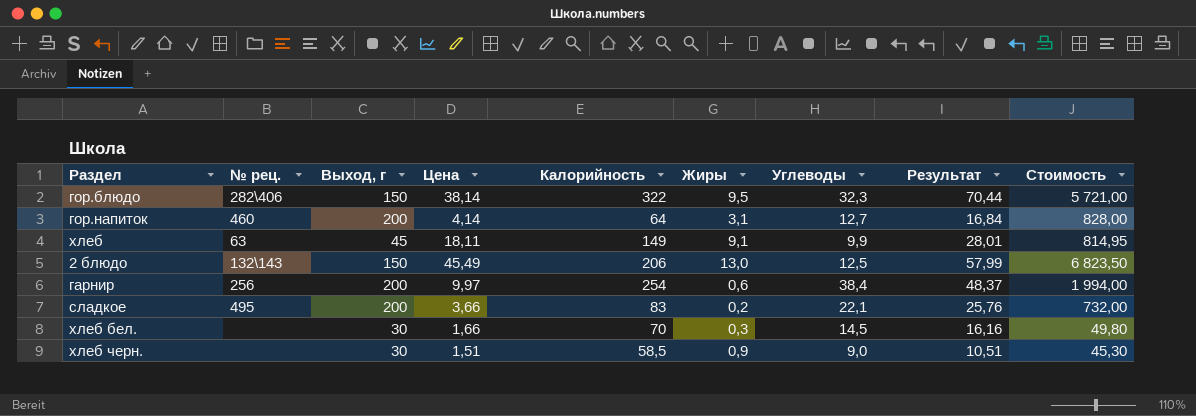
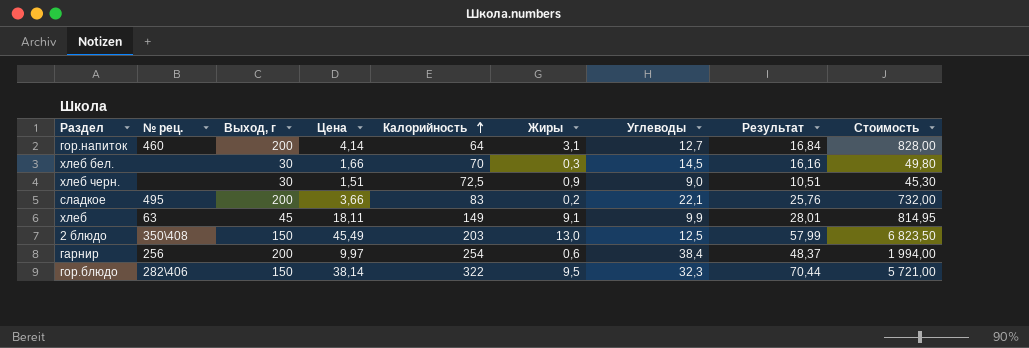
row order: none -> Калорийность ascending
хлеб черн. | Калорийность: 58,5 -> 72,5
2 блюдо | № рец.: 132\143 -> 350\408
2 блюдо | Калорийность: 206 -> 203

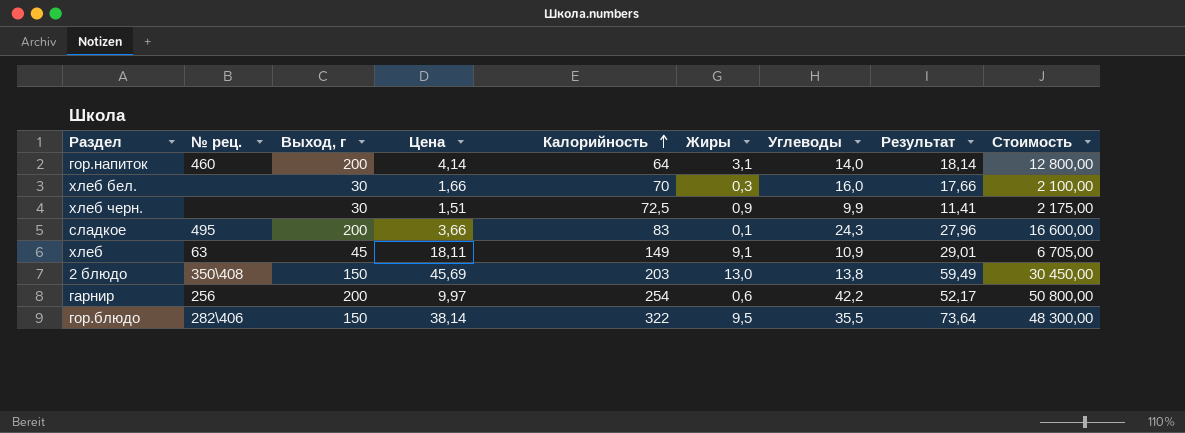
column Стоимость | formula: [Выход, г] * [Цена] -> [Выход, г] * [Калорийность]
гор.напиток | Углеводы: 12,7 -> 14,0
гор.напиток | Результат: 16,84 -> 18,14
хлеб бел. | Углеводы: 14,5 -> 16,0
хлеб бел. | Результат: 16,16 -> 17,66
хлеб черн. | Углеводы: 9,0 -> 9,9
хлеб черн. | Результат: 10,51 -> 11,41
сладкое | Жиры: 0,2 -> 0,1
сладкое | Углеводы: 22,1 -> 24,3
сладкое | Результат: 25,76 -> 27,96
хлеб | Углеводы: 9,9 -> 10,9
хлеб | Результат: 28,01 -> 29,01
2 блюдо | Цена: 45,49 -> 45,69
2 блюдо | Углеводы: 12,5 -> 13,8
2 блюдо | Результат: 57,99 -> 59,49
гарнир | Углеводы: 38,4 -> 42,2
гарнир | Результат: 48,37 -> 52,17
гор.блюдо | Углеводы: 32,3 -> 35,5
гор.блюдо | Результат: 70,44 -> 73,64

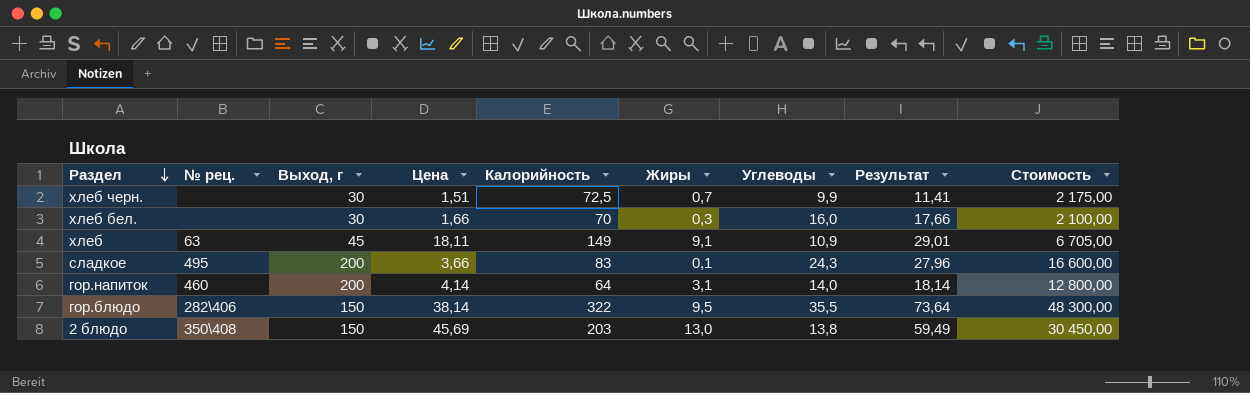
row order: Калорийность ascending -> Раздел descending
row гарнир: 256 | 200 | 9,97 | 254 | 0,6 | 42,2 | 52,17 | 50 800,00 -> none
хлеб черн. | Жиры: 0,9 -> 0,7

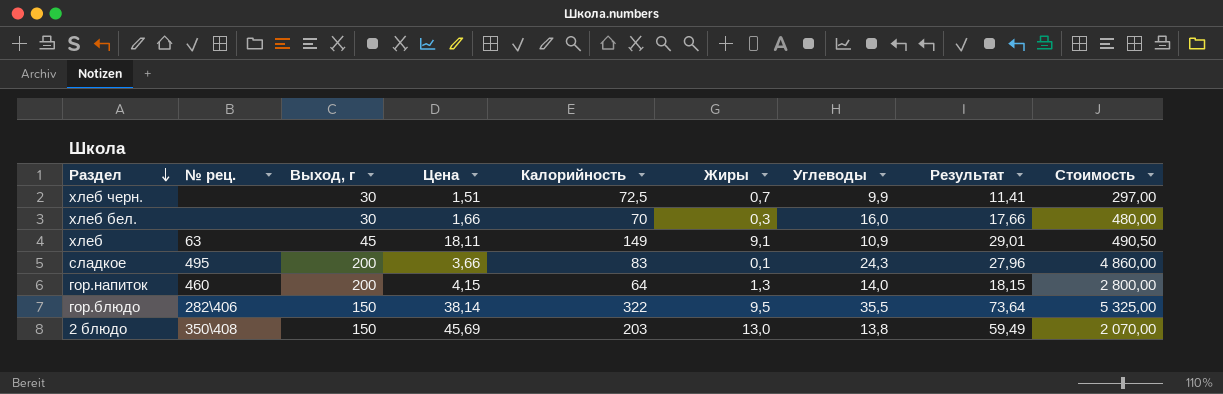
column Стоимость | formula: [Выход, г] * [Калорийность] -> [Выход, г] * [Углеводы]
гор.напиток | Цена: 4,14 -> 4,15
гор.напиток | Жиры: 3,1 -> 1,3
гор.напиток | Результат: 18,14 -> 18,15

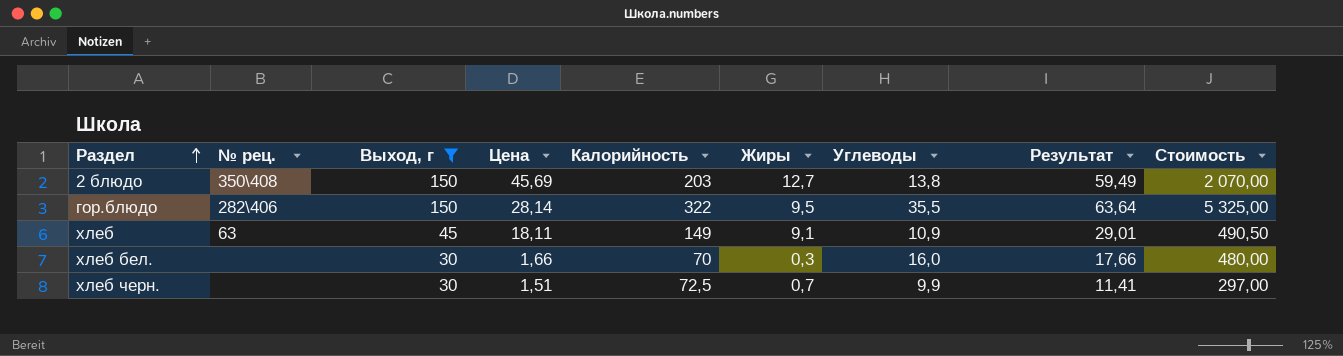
filter: none -> Выход, г != 200
row order: Раздел descending -> Раздел ascending
2 блюдо | Жиры: 13,0 -> 12,7
гор.блюдо | Цена: 38,14 -> 28,14
гор.блюдо | Результат: 73,64 -> 63,64

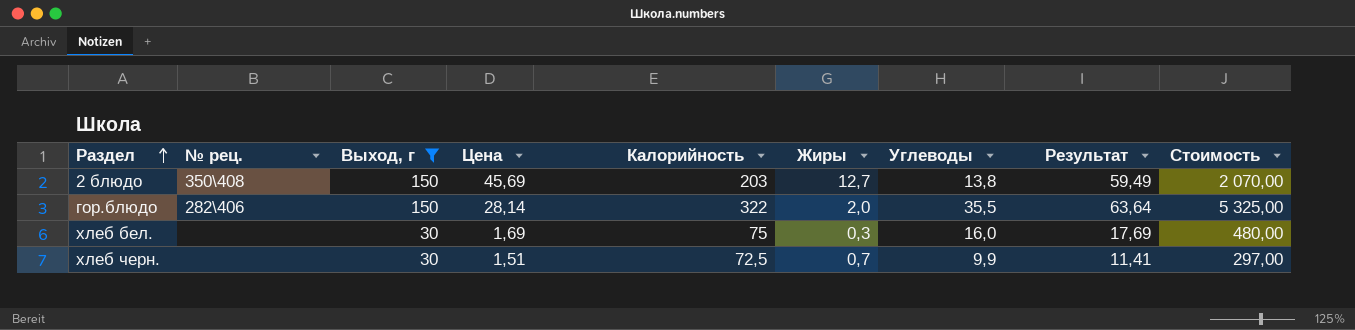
row хлеб: 63 | 45 | 18,11 | 149 | 9,1 | 10,9 | 29,01 | 490,50 -> none
гор.блюдо | Жиры: 9,5 -> 2,0
хлеб бел. | Цена: 1,66 -> 1,69
хлеб бел. | Калорийность: 70 -> 75
хлеб бел. | Результат: 17,66 -> 17,69

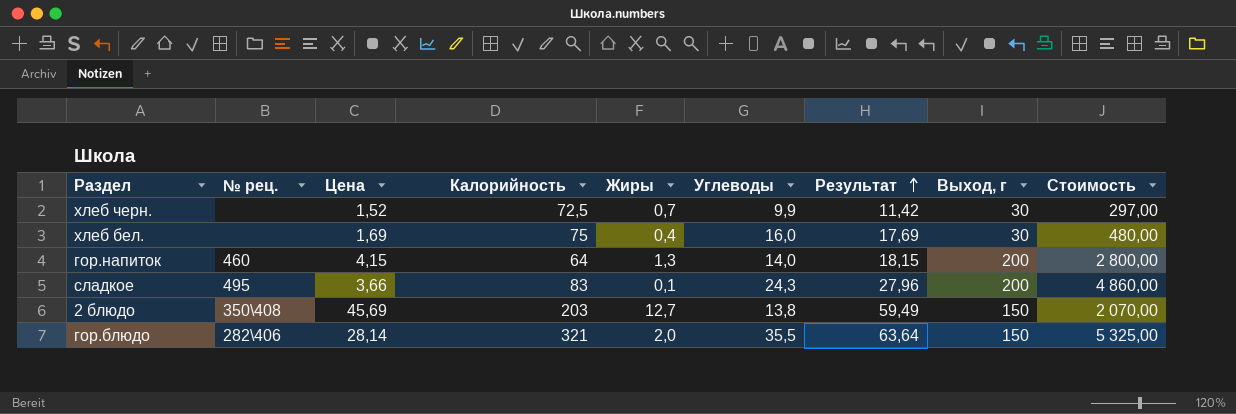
filter: Выход, г != 200 -> none
row order: Раздел ascending -> Результат ascending
column Выход, г | position: 3 -> 8
хлеб черн. | Цена: 1,51 -> 1,52
хлеб черн. | Результат: 11,41 -> 11,42
хлеб бел. | Жиры: 0,3 -> 0,4
гор.блюдо | Калорийность: 322 -> 321

